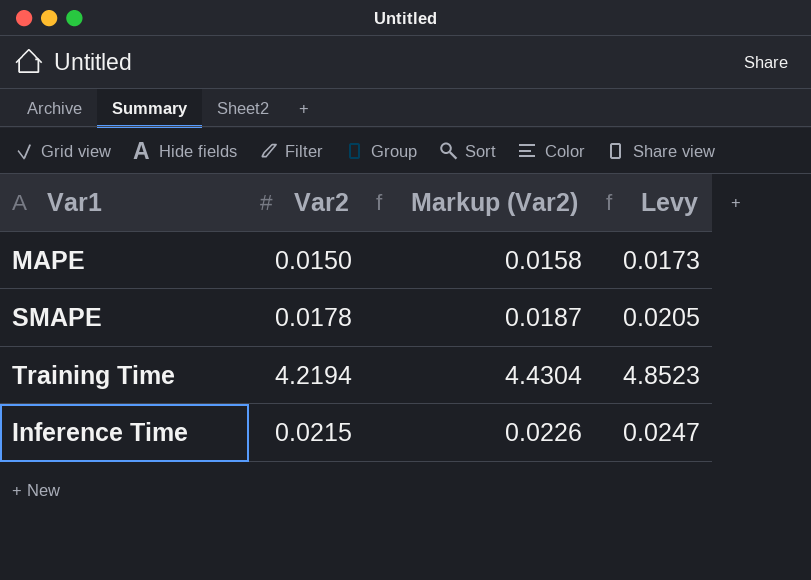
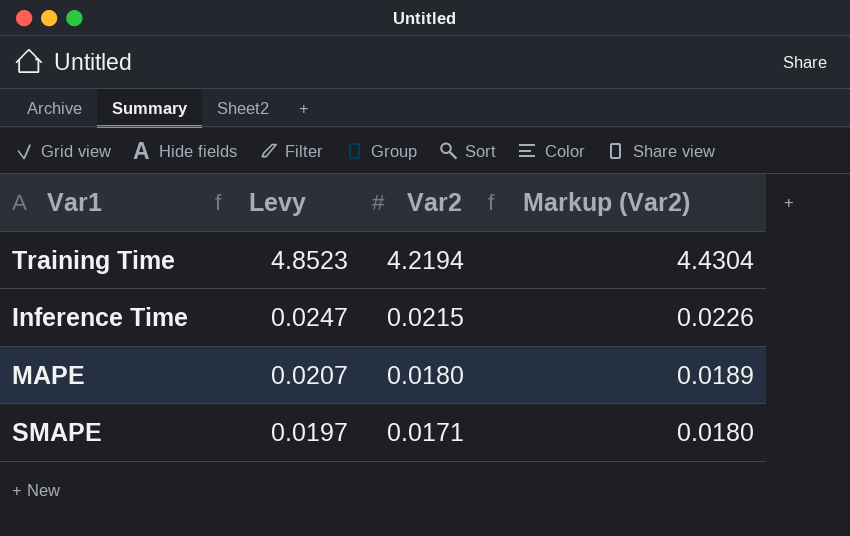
row order: none -> Levy descending
column Levy | position: 4 -> 2
MAPE | Levy: 0.0173 -> 0.0207
MAPE | Var2: 0.0150 -> 0.0180
MAPE | Markup (Var2): 0.0158 -> 0.0189
SMAPE | Levy: 0.0205 -> 0.0197
SMAPE | Var2: 0.0178 -> 0.0171
SMAPE | Markup (Var2): 0.0187 -> 0.0180

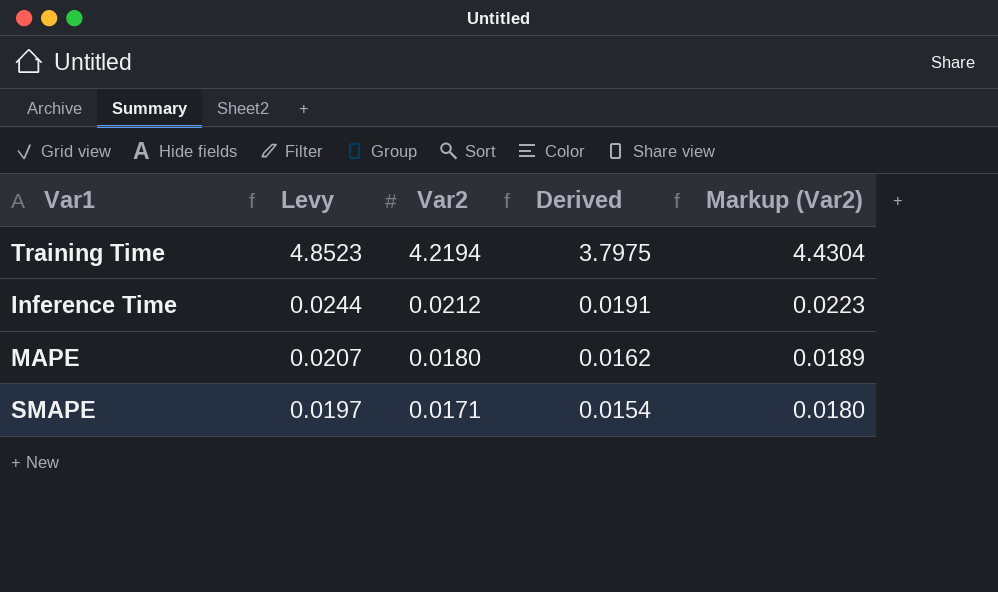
column Derived | formula: none -> [Var2] * 0.9
Inference Time | Levy: 0.0247 -> 0.0244
Inference Time | Var2: 0.0215 -> 0.0212
Inference Time | Markup (Var2): 0.0226 -> 0.0223

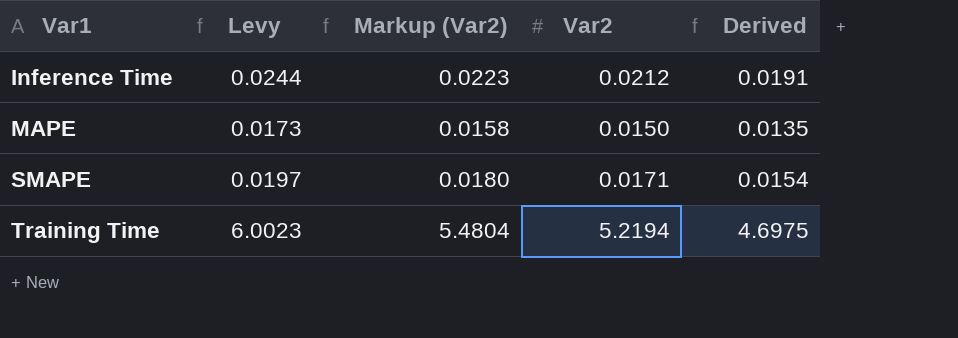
row order: Levy descending -> Var1 ascending
column Markup (Var2) | position: 5 -> 3
MAPE | Levy: 0.0207 -> 0.0173
MAPE | Markup (Var2): 0.0189 -> 0.0158
MAPE | Var2: 0.0180 -> 0.0150
MAPE | Derived: 0.0162 -> 0.0135
Training Time | Levy: 4.8523 -> 6.0023
Training Time | Markup (Var2): 4.4304 -> 5.4804
Training Time | Var2: 4.2194 -> 5.2194
Training Time | Derived: 3.7975 -> 4.6975

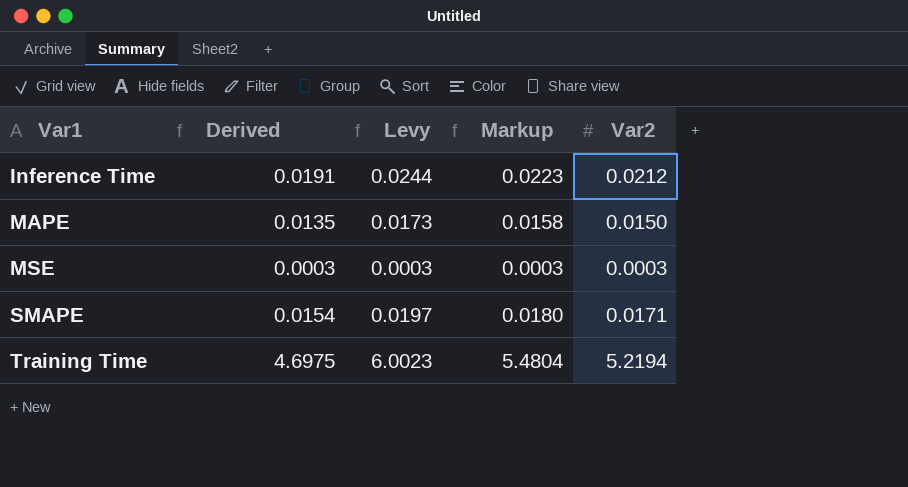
column Derived | position: 5 -> 2
column name: Markup (Var2) -> Markup
row MSE: none -> 0.0003 | 0.0003 | 0.0003 | 0.0003

